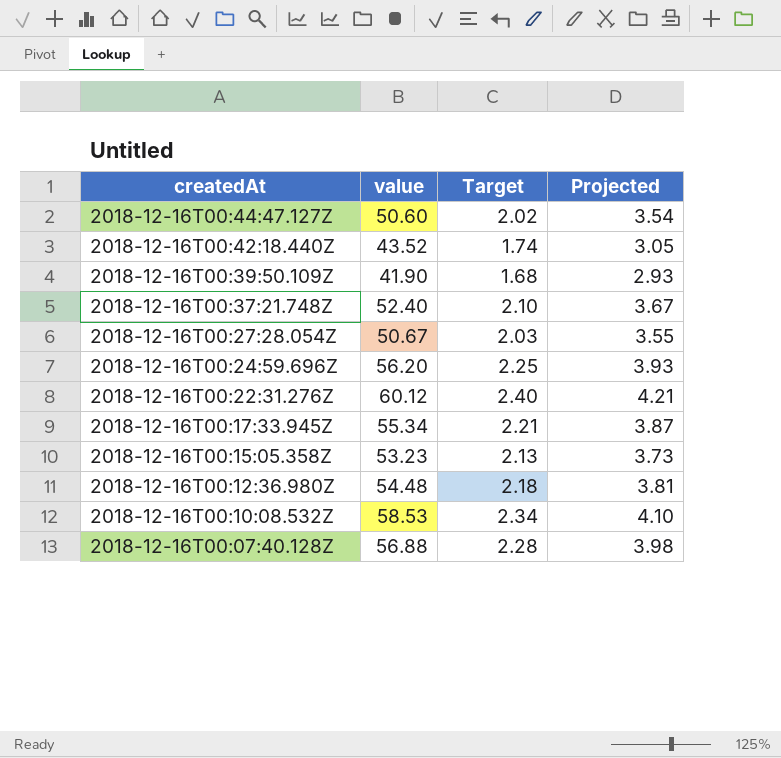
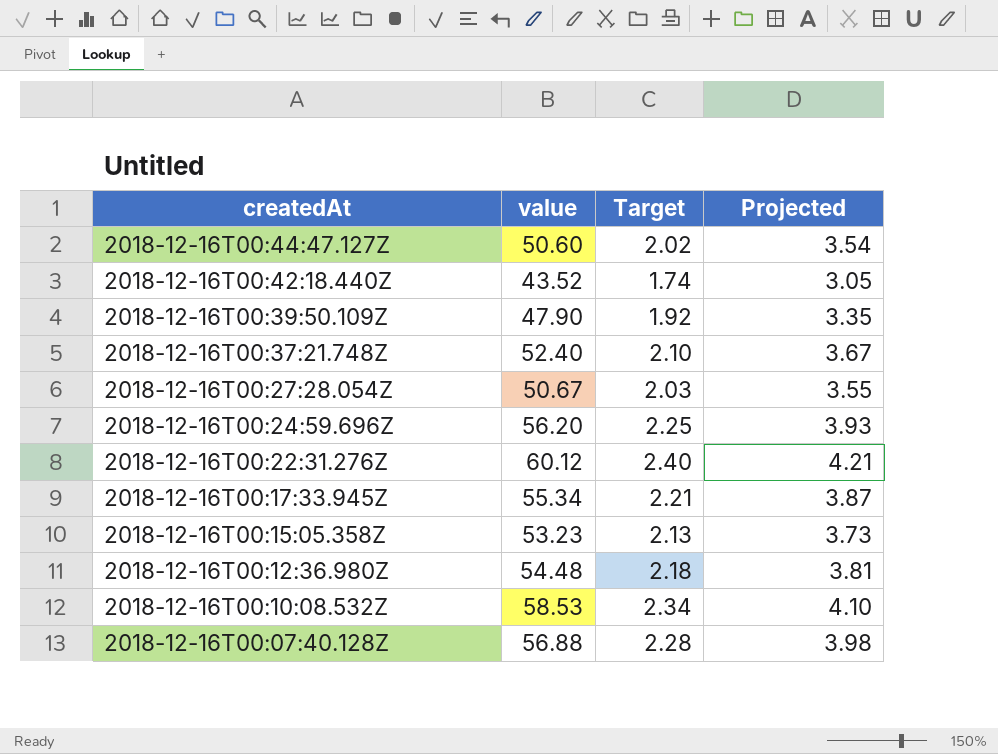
2018-12-16T00:39:50.109Z | value: 41.90 -> 47.90
2018-12-16T00:39:50.109Z | Target: 1.68 -> 1.92
2018-12-16T00:39:50.109Z | Projected: 2.93 -> 3.35

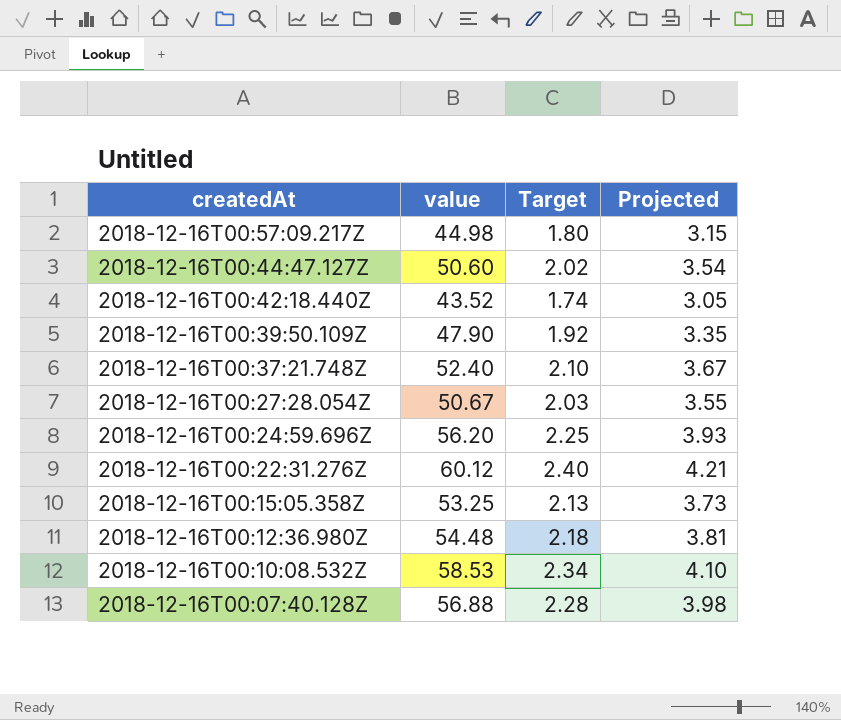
row 2018-12-16T00:17:33.945Z: 55.34 | 2.21 | 3.87 -> none
row 2018-12-16T00:57:09.217Z: none -> 44.98 | 1.80 | 3.15
2018-12-16T00:15:05.358Z | value: 53.23 -> 53.25

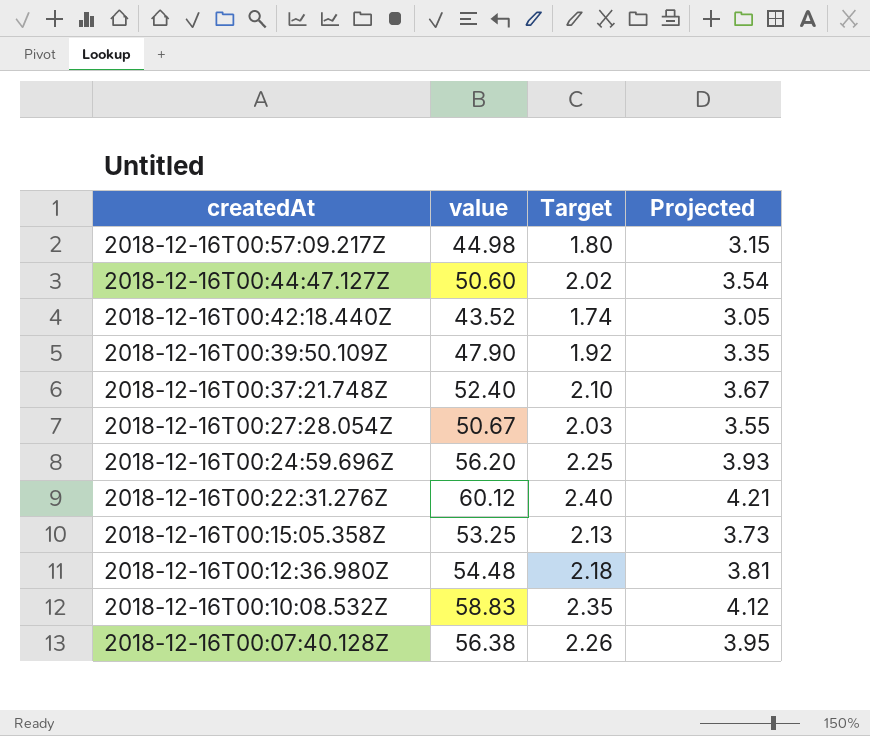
2018-12-16T00:10:08.532Z | value: 58.53 -> 58.83
2018-12-16T00:10:08.532Z | Target: 2.34 -> 2.35
2018-12-16T00:10:08.532Z | Projected: 4.10 -> 4.12
2018-12-16T00:07:40.128Z | value: 56.88 -> 56.38
2018-12-16T00:07:40.128Z | Target: 2.28 -> 2.26
2018-12-16T00:07:40.128Z | Projected: 3.98 -> 3.95

